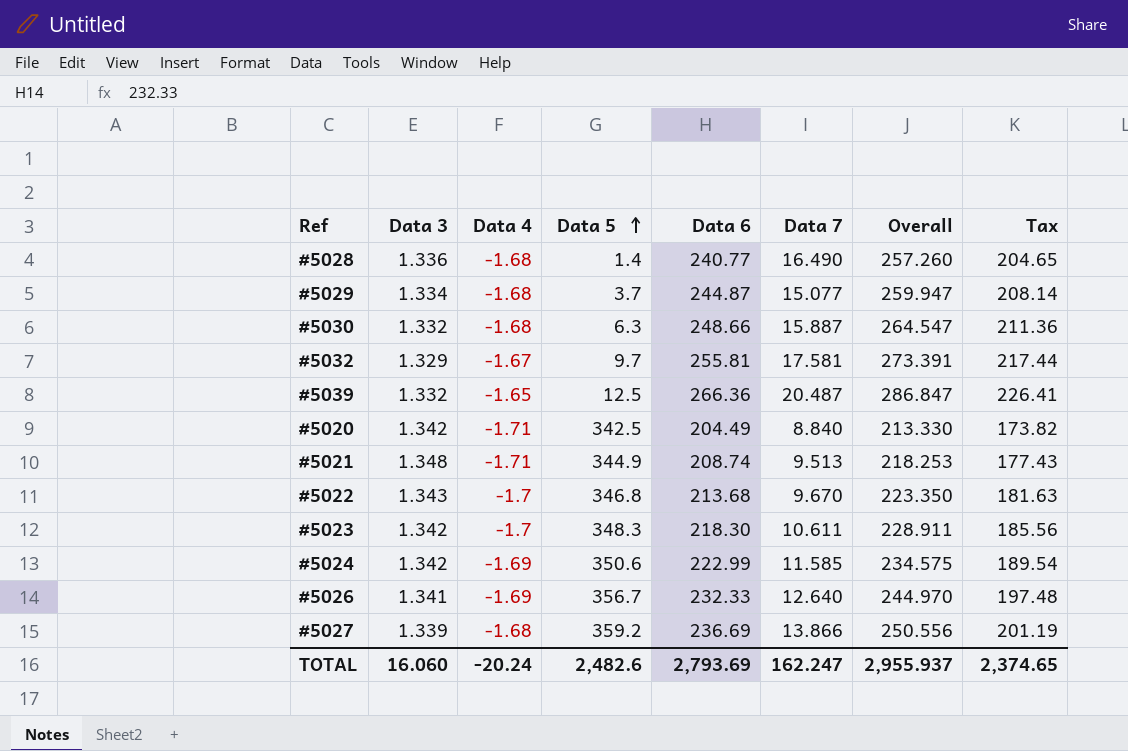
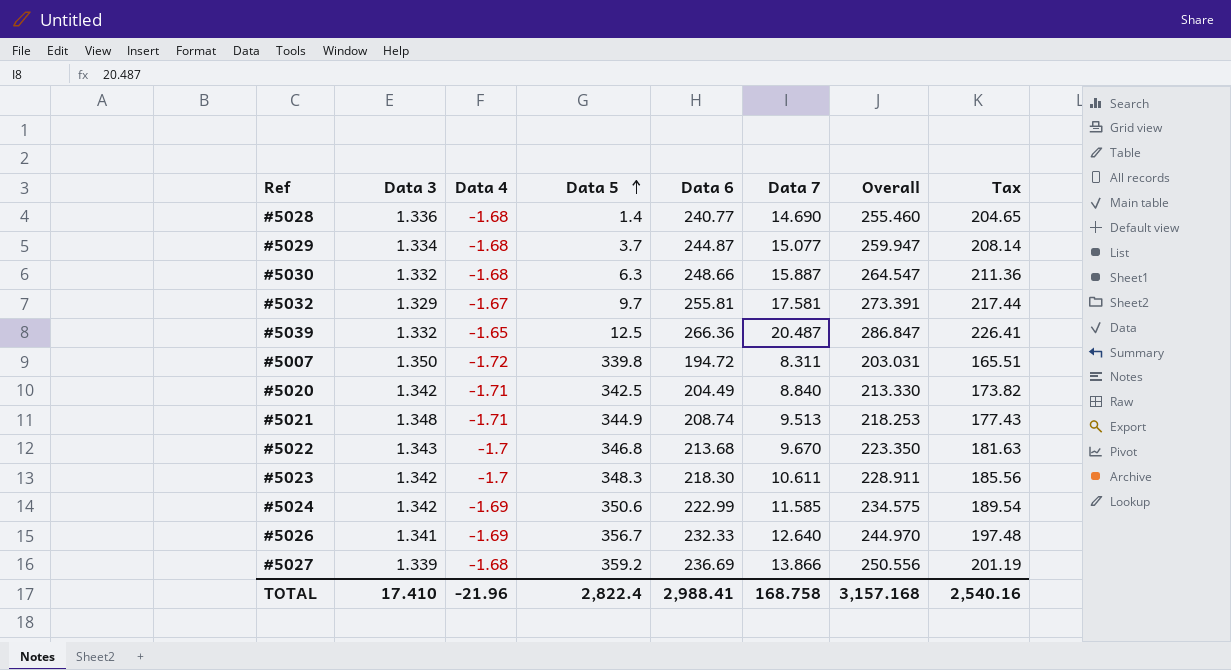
#5028 | Data 7: 16.490 -> 14.690
#5028 | Overall: 257.260 -> 255.460
row #5007: none -> 1.350 | -1.72 | 339.8 | 194.72 | 8.311 | 203.031 | 165.51
TOTAL | Data 3: 16.060 -> 17.410
TOTAL | Data 4: -20.24 -> -21.96
TOTAL | Data 5: 2,482.6 -> 2,822.4
TOTAL | Data 6: 2,793.69 -> 2,988.41
TOTAL | Data 7: 162.247 -> 168.758
TOTAL | Overall: 2,955.937 -> 3,157.168
TOTAL | Tax: 2,374.65 -> 2,540.16

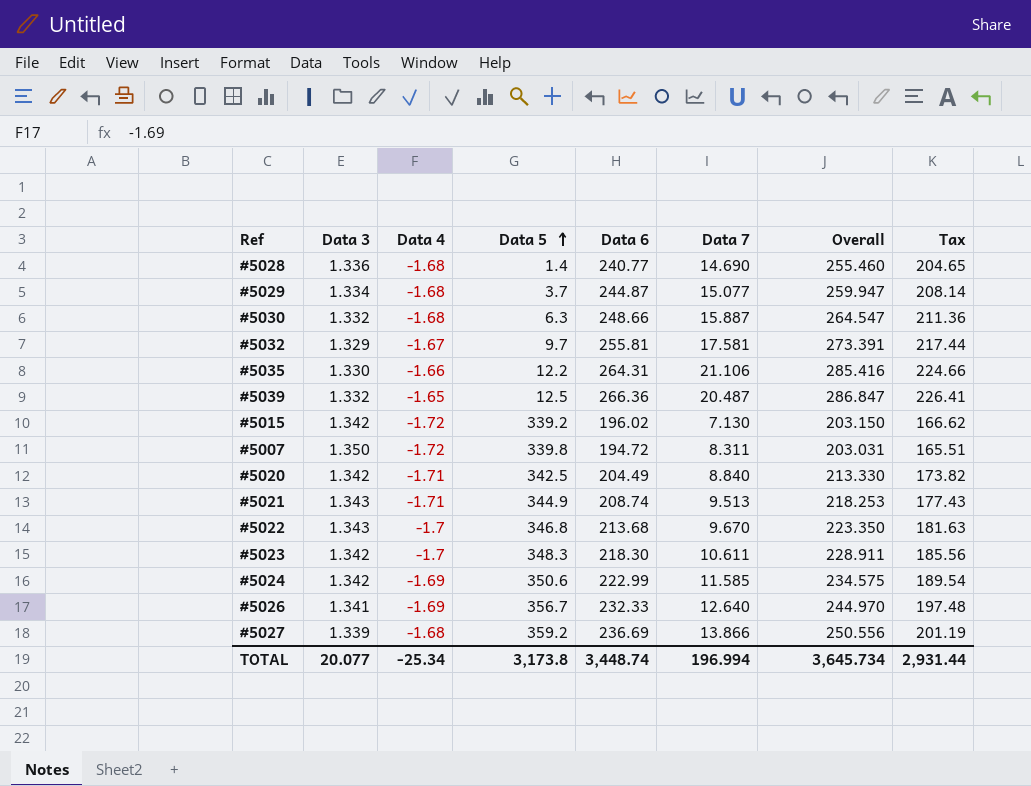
row #5035: none -> 1.330 | -1.66 | 12.2 | 264.31 | 21.106 | 285.416 | 224.66
row #5015: none -> 1.342 | -1.72 | 339.2 | 196.02 | 7.130 | 203.150 | 166.62
#5021 | Data 3: 1.348 -> 1.343
TOTAL | Data 3: 17.410 -> 20.077
TOTAL | Data 4: -21.96 -> -25.34
TOTAL | Data 5: 2,822.4 -> 3,173.8
TOTAL | Data 6: 2,988.41 -> 3,448.74
TOTAL | Data 7: 168.758 -> 196.994
TOTAL | Overall: 3,157.168 -> 3,645.734
TOTAL | Tax: 2,540.16 -> 2,931.44

